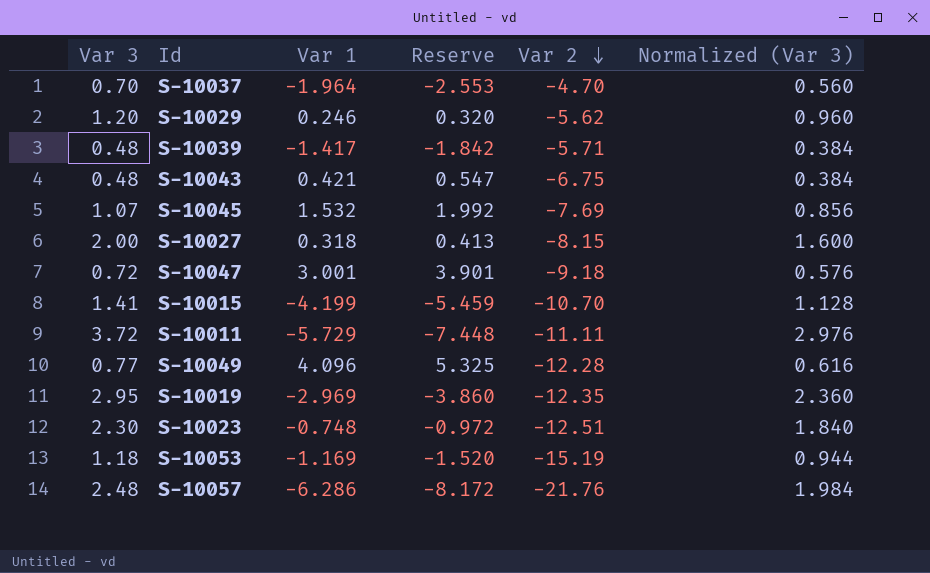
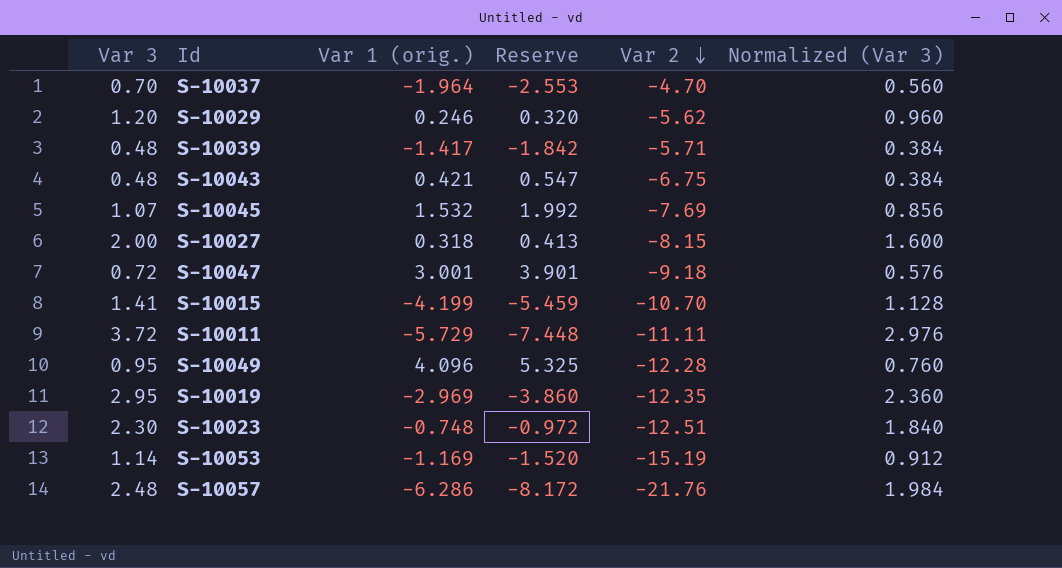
column name: Var 1 -> Var 1 (orig.)
S-10049 | Var 3: 0.77 -> 0.95
S-10049 | Normalized (Var 3): 0.616 -> 0.760
S-10053 | Var 3: 1.18 -> 1.14
S-10053 | Normalized (Var 3): 0.944 -> 0.912

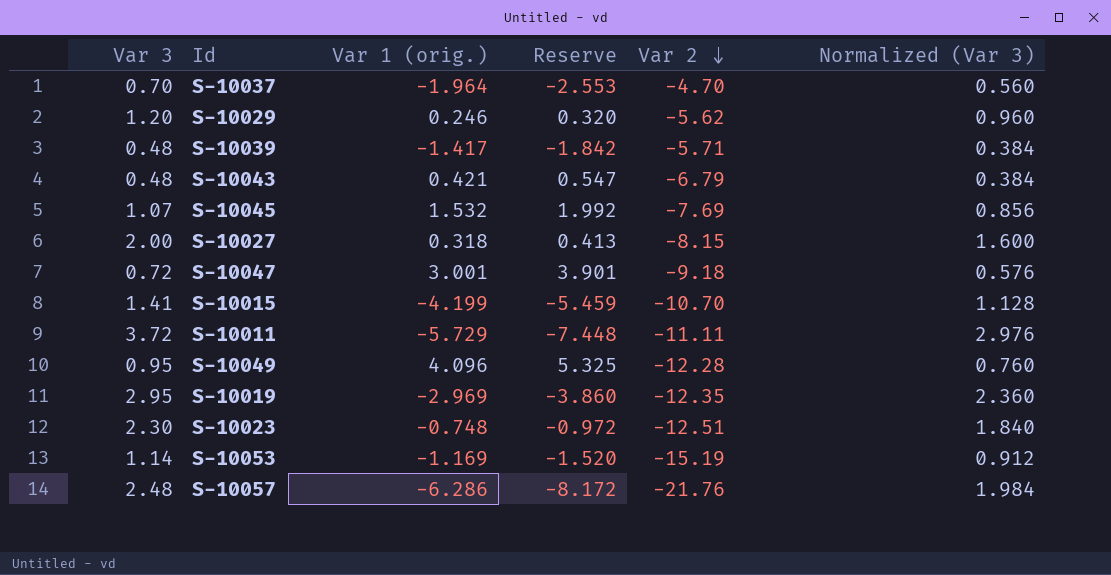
S-10043 | Var 2: -6.75 -> -6.79

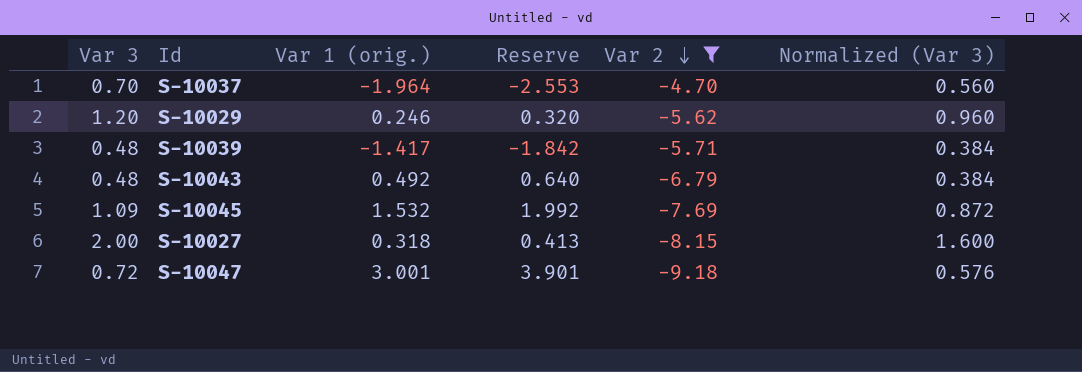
filter: none -> Var 2 >= -9.18
S-10043 | Var 1 (orig.): 0.421 -> 0.492
S-10043 | Reserve: 0.547 -> 0.640
S-10045 | Var 3: 1.07 -> 1.09
S-10045 | Normalized (Var 3): 0.856 -> 0.872

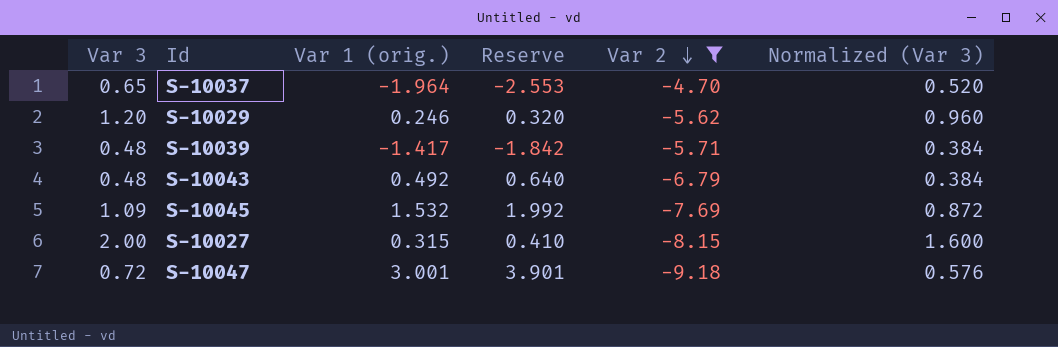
S-10037 | Var 3: 0.70 -> 0.65
S-10037 | Normalized (Var 3): 0.560 -> 0.520
S-10027 | Var 1 (orig.): 0.318 -> 0.315
S-10027 | Reserve: 0.413 -> 0.410

